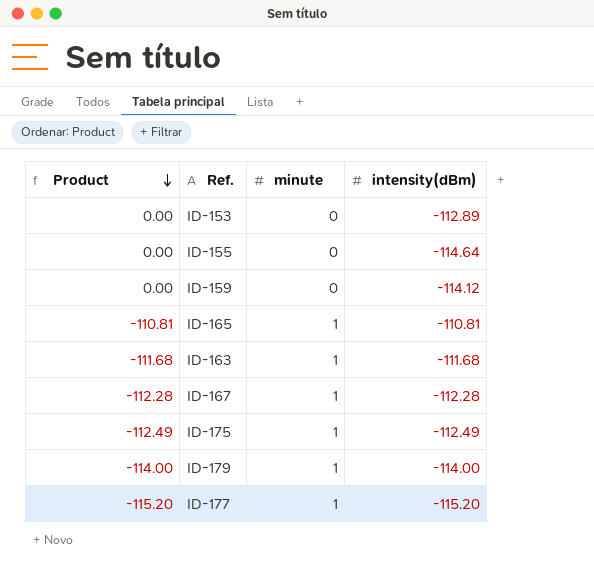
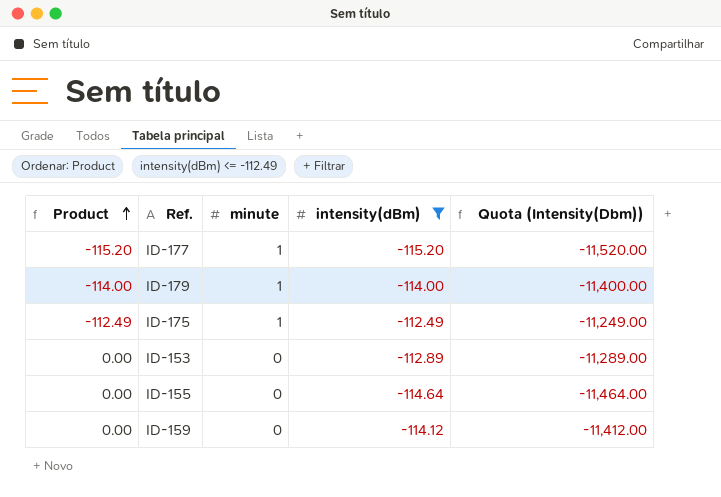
filter: none -> intensity(dBm) <= -112.49
row order: Product descending -> Product ascending
column Quota (Intensity(Dbm)) | formula: none -> [intensity(dBm)] * 100

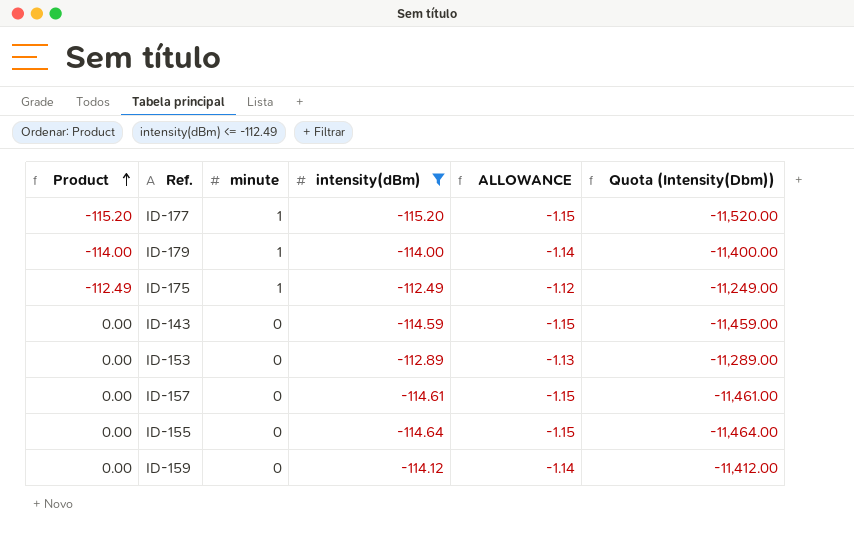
column ALLOWANCE | formula: none -> [intensity(dBm)] * 0.01
row ID-143: none -> 0.00 | 0 | -114.59 | -1.15 | -11,459.00
row ID-157: none -> 0.00 | 0 | -114.61 | -1.15 | -11,461.00

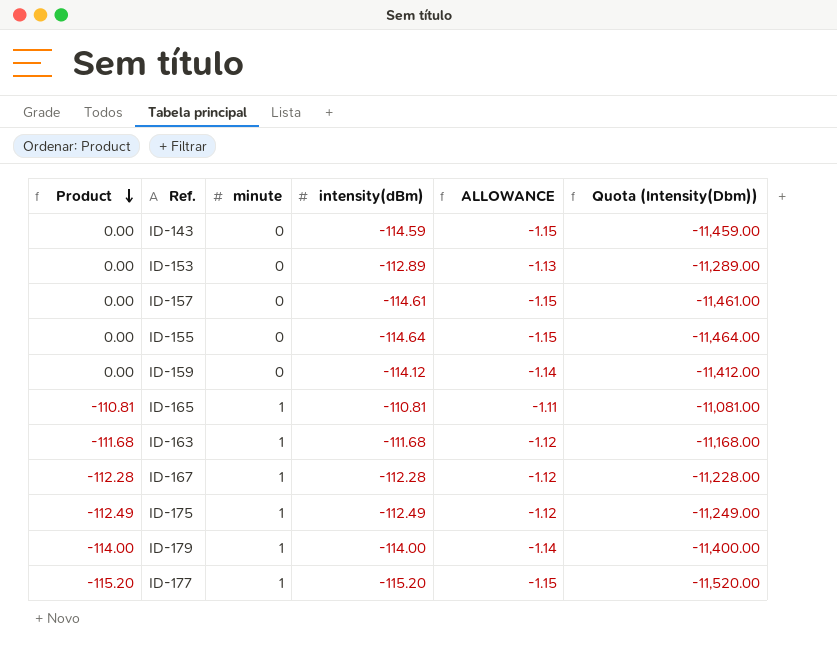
filter: intensity(dBm) <= -112.49 -> none
row order: Product ascending -> Product descending

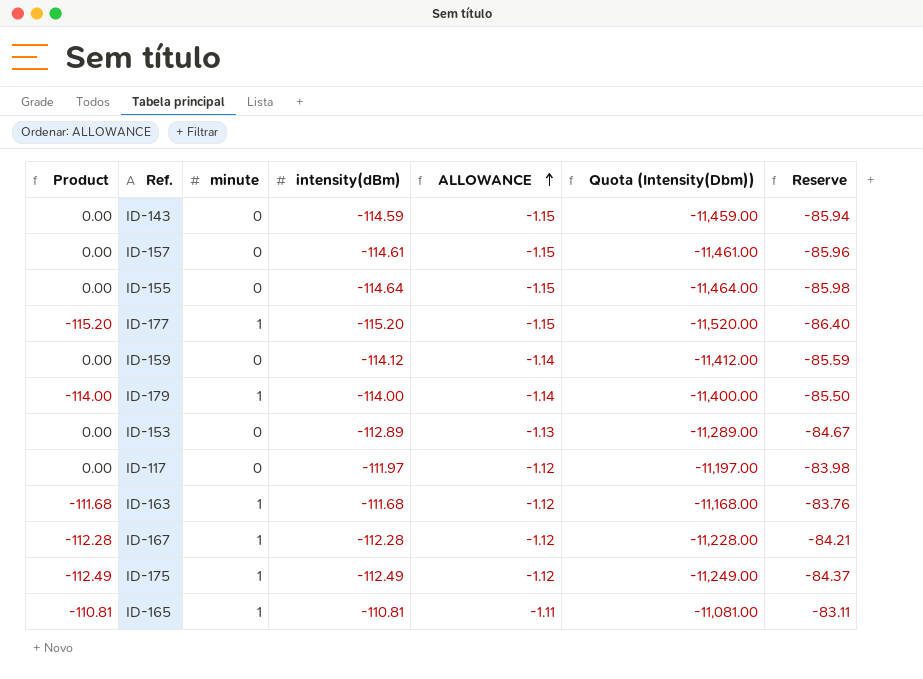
row order: Product descending -> ALLOWANCE ascending
column Reserve | formula: none -> [intensity(dBm)] * 0.75
row ID-117: none -> 0.00 | 0 | -111.97 | -1.12 | -11,197.00 | -83.98

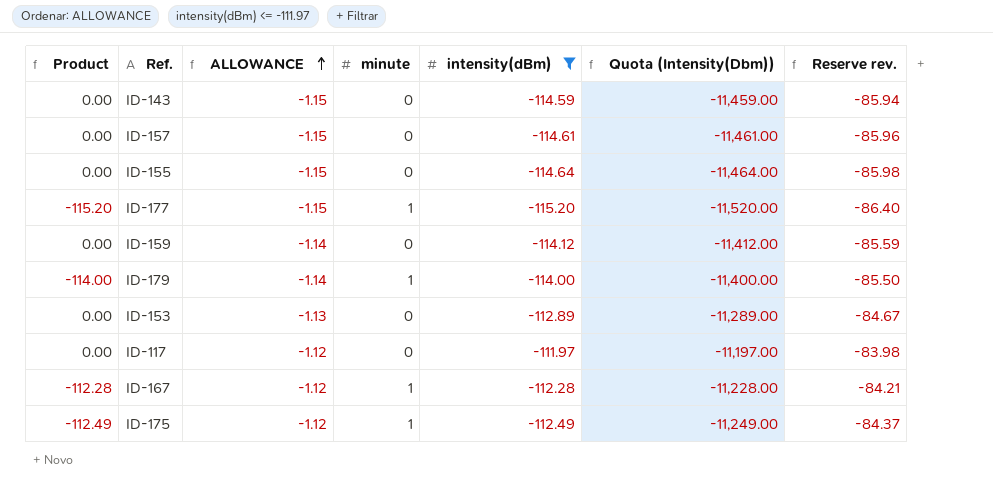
filter: none -> intensity(dBm) <= -111.97
column ALLOWANCE | position: 5 -> 3
column name: Reserve -> Reserve rev.

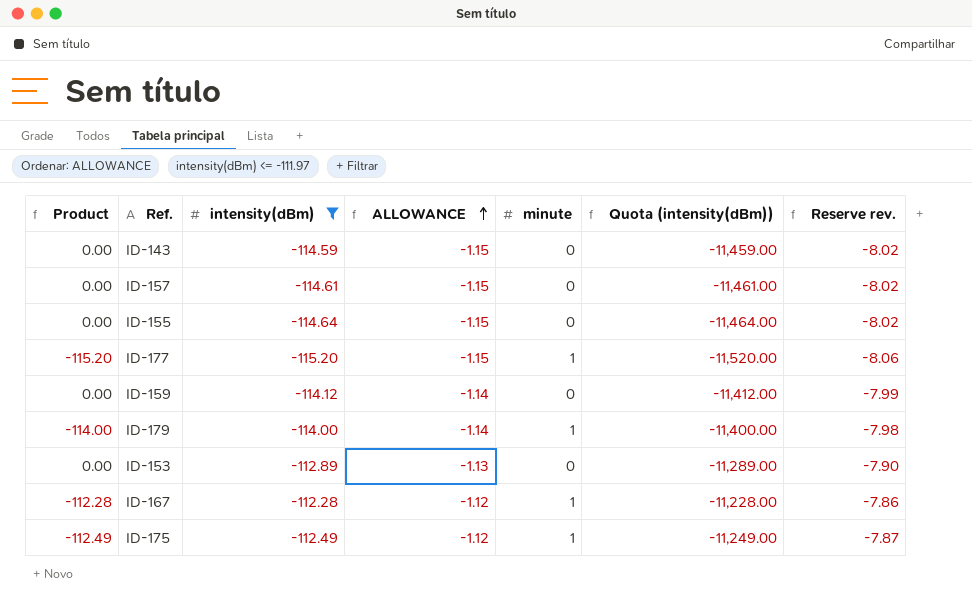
column intensity(dBm) | position: 5 -> 3
column name: Quota (Intensity(Dbm)) -> Quota (intensity(dBm))
column Reserve rev. | formula: [intensity(dBm)] * 0.75 -> [intensity(dBm)] * 0.07
row ID-117: 0.00 | -1.12 | 0 | -111.97 | -11,197.00 | -83.98 -> none

